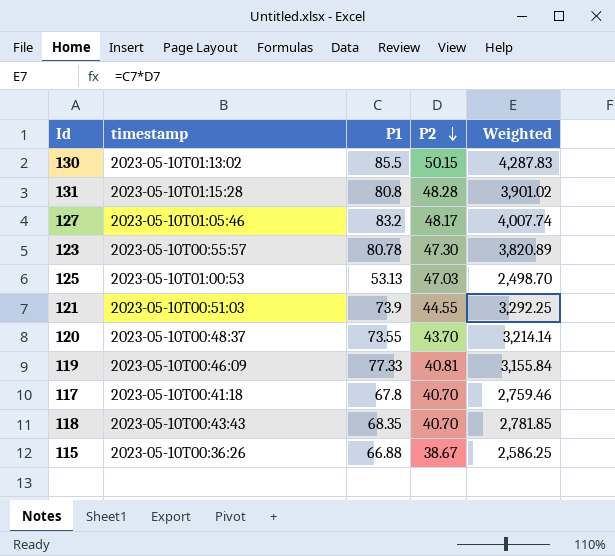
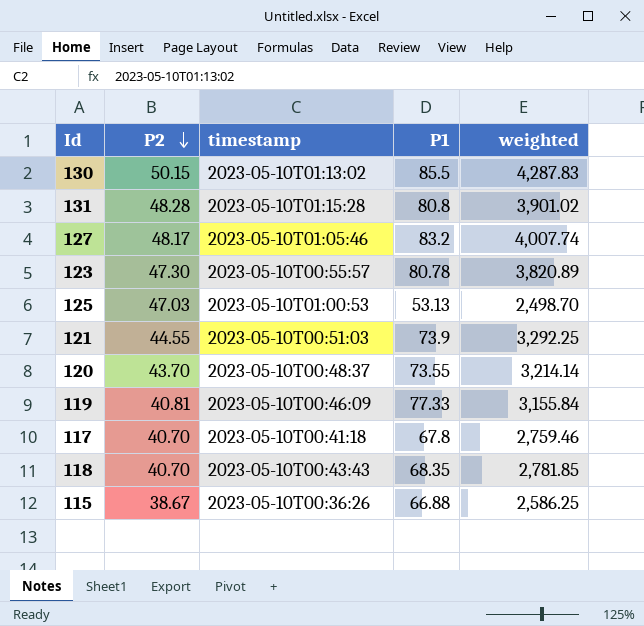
column P2 | position: 4 -> 2
column name: Weighted -> weighted

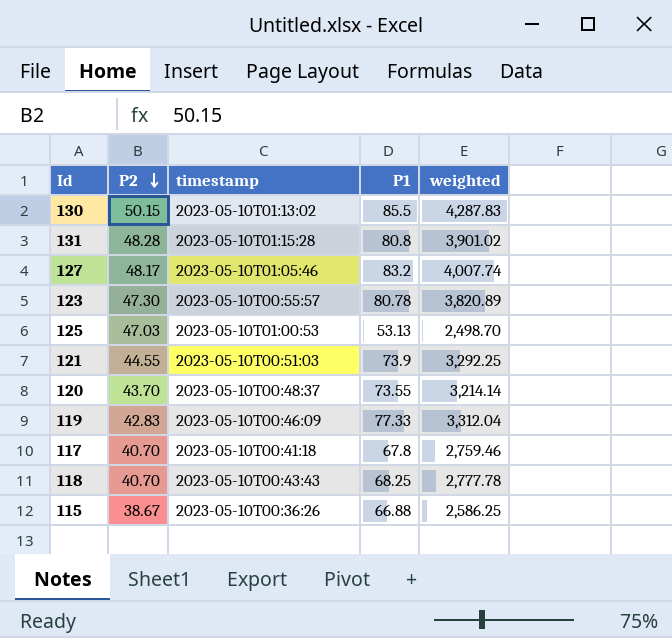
119 | P2: 40.81 -> 42.83
119 | weighted: 3,155.84 -> 3,312.04
118 | P1: 68.35 -> 68.25
118 | weighted: 2,781.85 -> 2,777.78

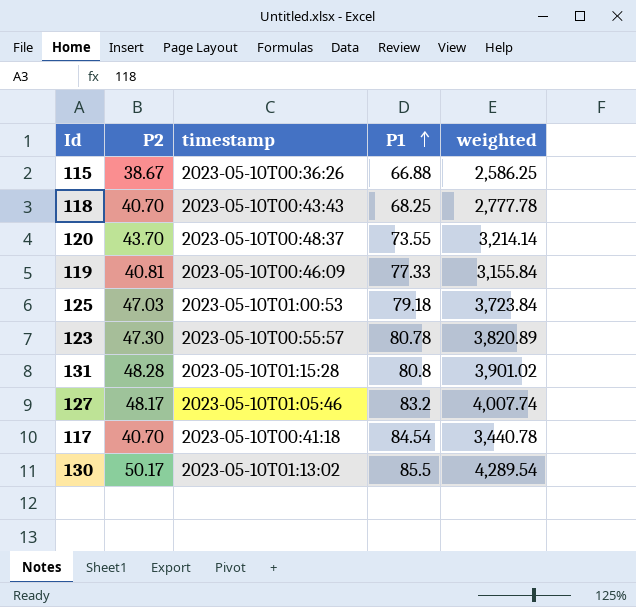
row order: P2 descending -> P1 ascending
row 121: 44.55 | 2023-05-10T00:51:03 | 73.9 | 3,292.25 -> none
119 | P2: 42.83 -> 40.81
119 | weighted: 3,312.04 -> 3,155.84
125 | P1: 53.13 -> 79.18
125 | weighted: 2,498.70 -> 3,723.84
117 | P1: 67.8 -> 84.54
117 | weighted: 2,759.46 -> 3,440.78
130 | P2: 50.15 -> 50.17
130 | weighted: 4,287.83 -> 4,289.54

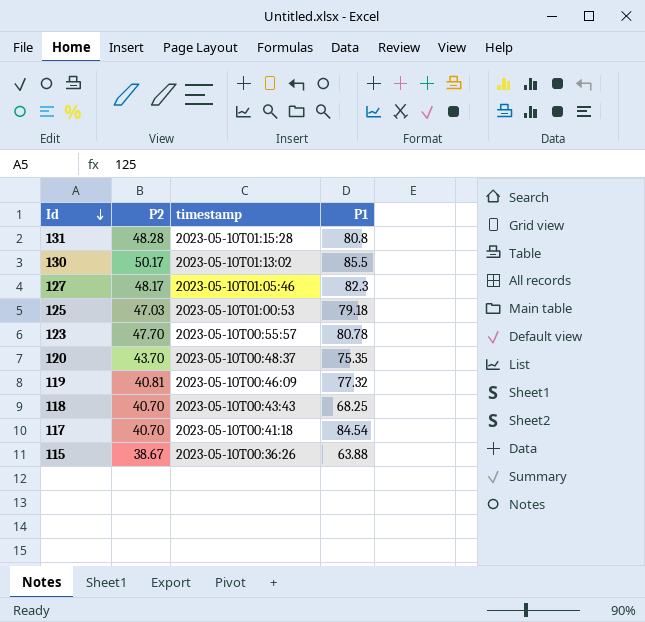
row order: P1 ascending -> Id descending
column weighted | formula: [P2] * [P1] -> none
127 | P1: 83.2 -> 82.3
123 | P2: 47.30 -> 47.70
120 | P1: 73.55 -> 75.35
119 | P1: 77.33 -> 77.32
115 | P1: 66.88 -> 63.88

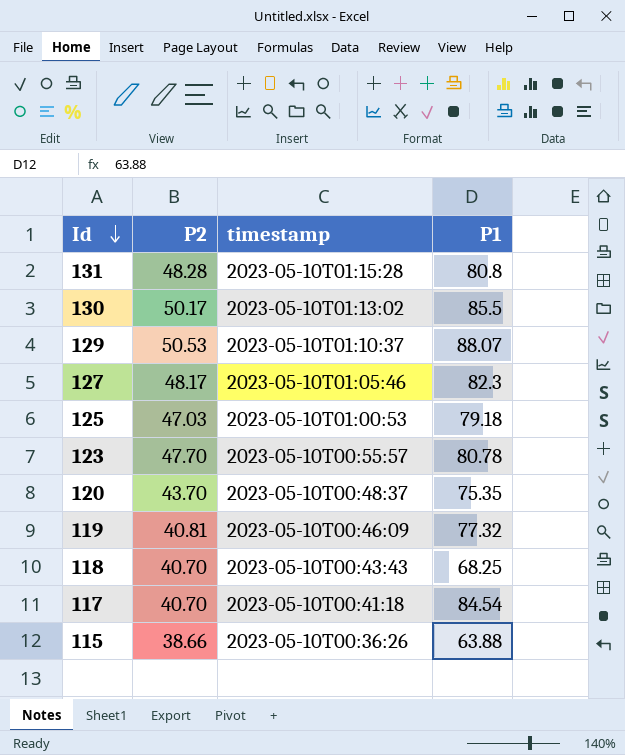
row 129: none -> 50.53 | 2023-05-10T01:10:37 | 88.07
115 | P2: 38.67 -> 38.66

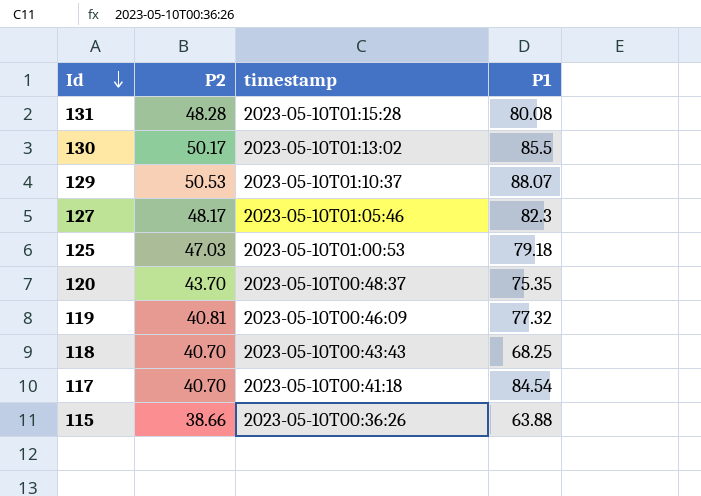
row 123: 47.70 | 2023-05-10T00:55:57 | 80.78 -> none
131 | P1: 80.8 -> 80.08

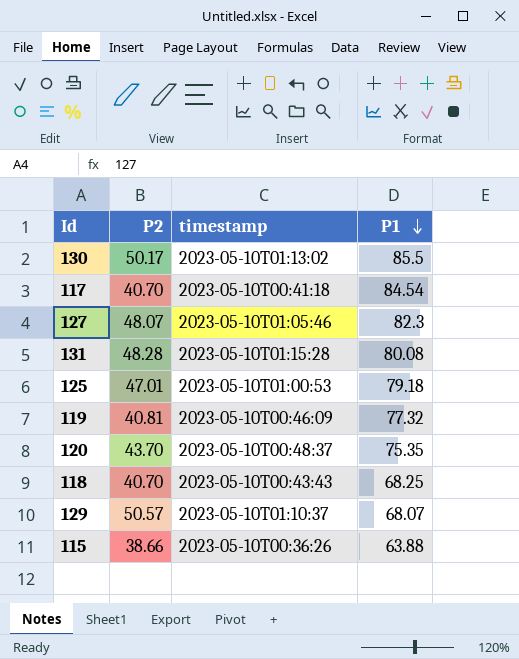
row order: Id descending -> P1 descending
127 | P2: 48.17 -> 48.07
125 | P2: 47.03 -> 47.01
129 | P2: 50.53 -> 50.57
129 | P1: 88.07 -> 68.07

